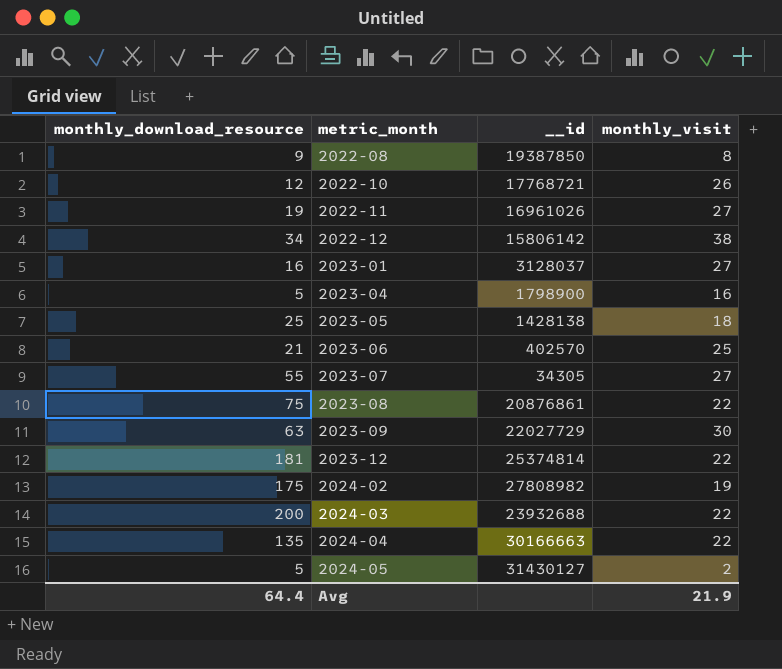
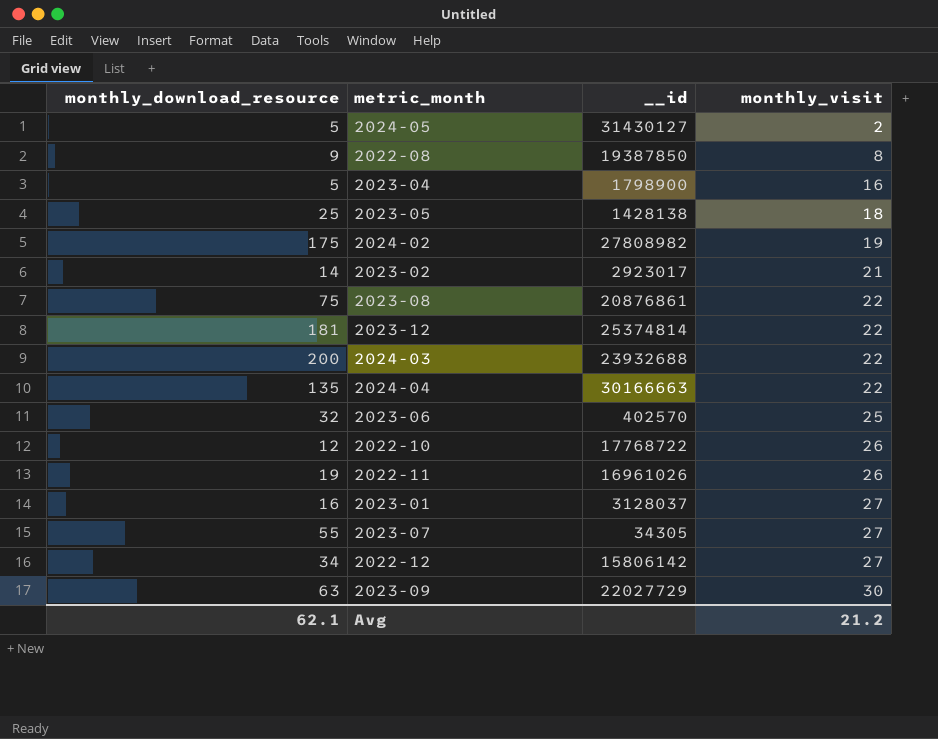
row order: metric_month ascending -> monthly_visit ascending
row 2023-02: none -> 14 | 2923017 | 21
2023-06 | monthly_download_resource: 21 -> 32
2022-10 | __id: 17768721 -> 17768722
2022-11 | monthly_visit: 27 -> 26
2022-12 | monthly_visit: 38 -> 27
Avg | monthly_download_resource: 64.4 -> 62.1
Avg | monthly_visit: 21.9 -> 21.2

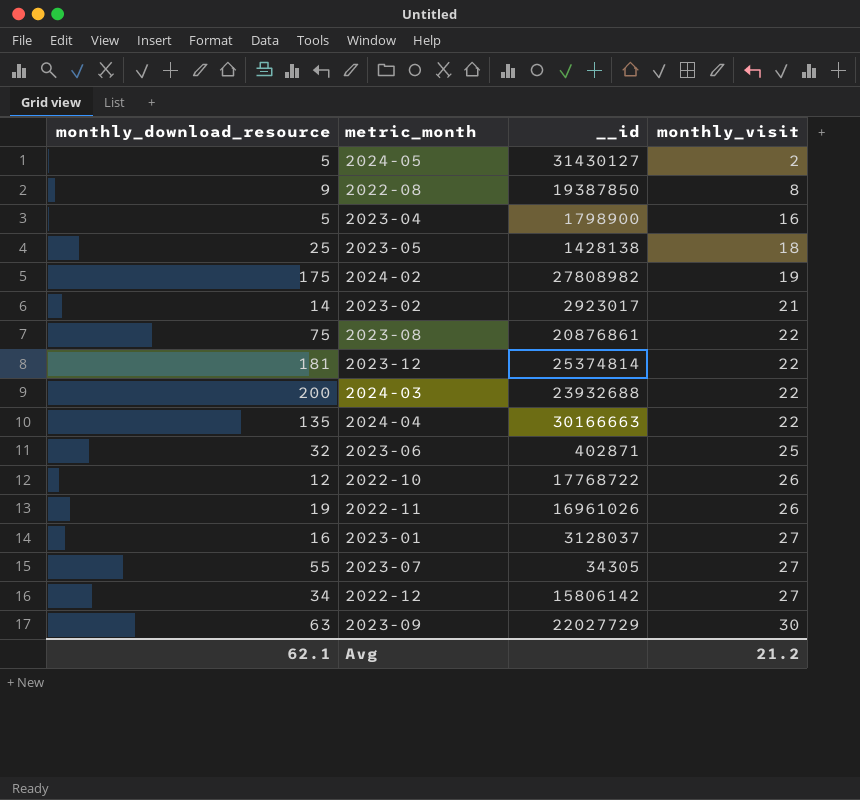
2023-06 | __id: 402570 -> 402871

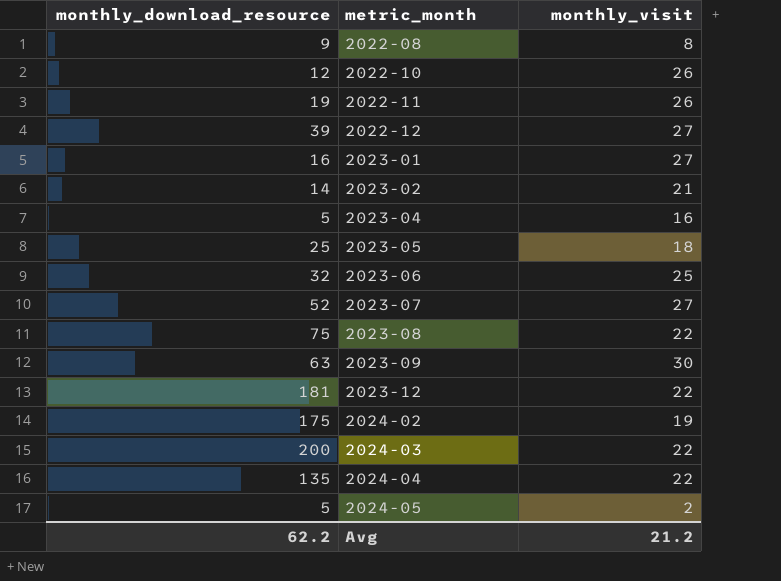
row order: monthly_visit ascending -> metric_month ascending
column __id | position: 3 -> none
2022-12 | monthly_download_resource: 34 -> 39
2023-07 | monthly_download_resource: 55 -> 52
Avg | monthly_download_resource: 62.1 -> 62.2

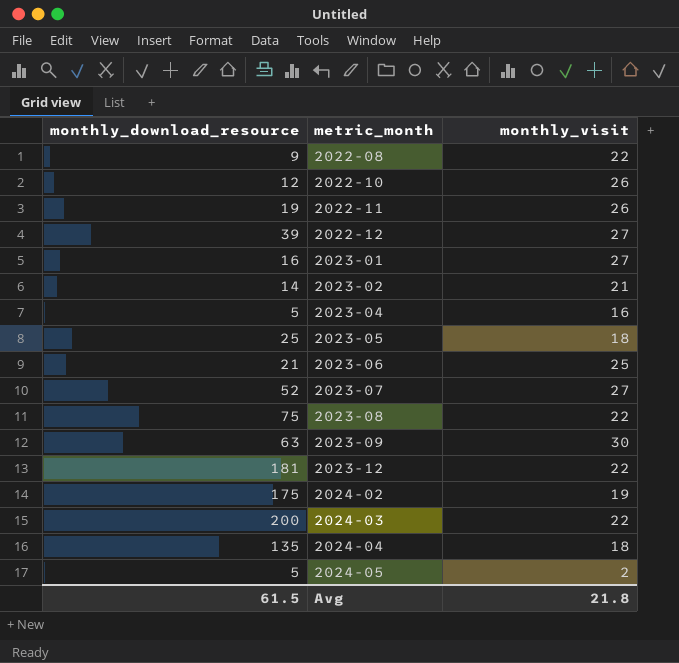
2022-08 | monthly_visit: 8 -> 22
2023-06 | monthly_download_resource: 32 -> 21
2024-04 | monthly_visit: 22 -> 18
Avg | monthly_download_resource: 62.2 -> 61.5
Avg | monthly_visit: 21.2 -> 21.8

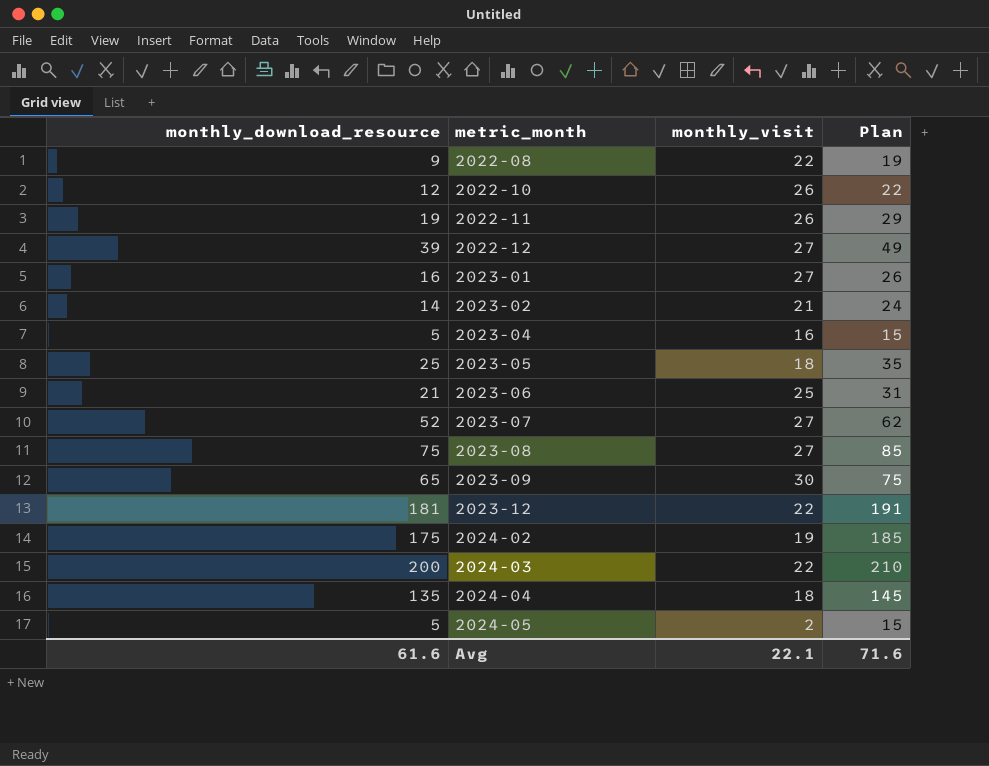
column Plan | formula: none -> [monthly_download_resource] + 10
2023-08 | monthly_visit: 22 -> 27
2023-09 | monthly_download_resource: 63 -> 65
Avg | monthly_download_resource: 61.5 -> 61.6
Avg | monthly_visit: 21.8 -> 22.1

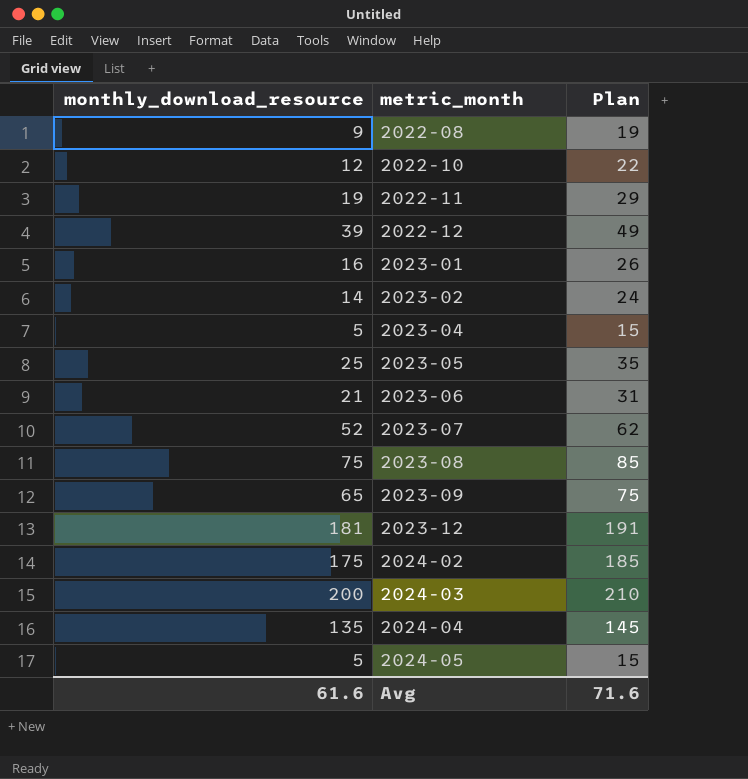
column monthly_visit | position: 3 -> none

